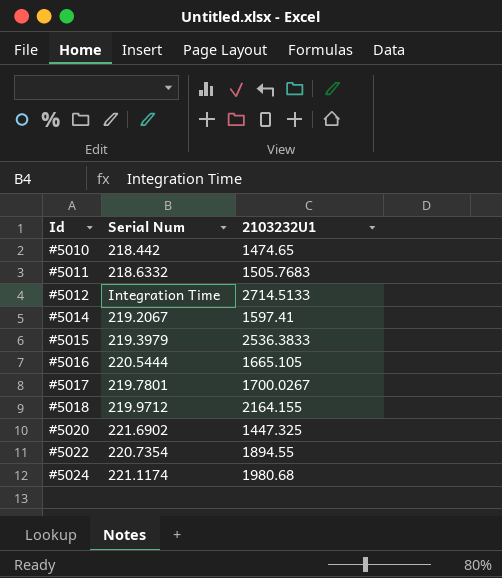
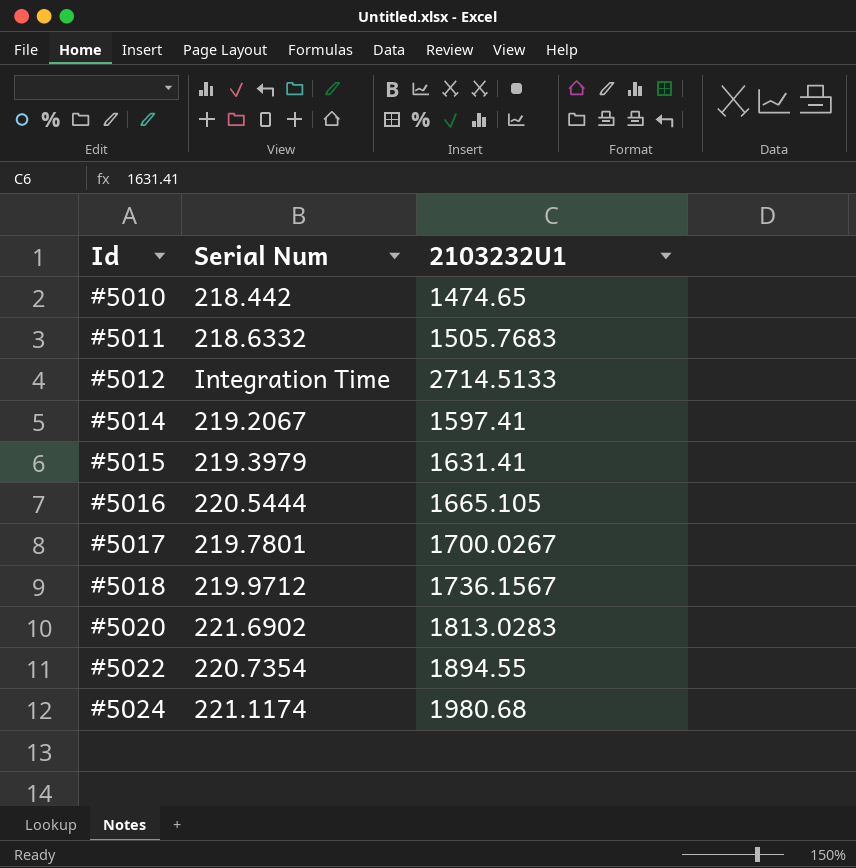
#5015 | 2103232U1: 2536.3833 -> 1631.41
#5018 | 2103232U1: 2164.155 -> 1736.1567
#5020 | 2103232U1: 1447.325 -> 1813.0283

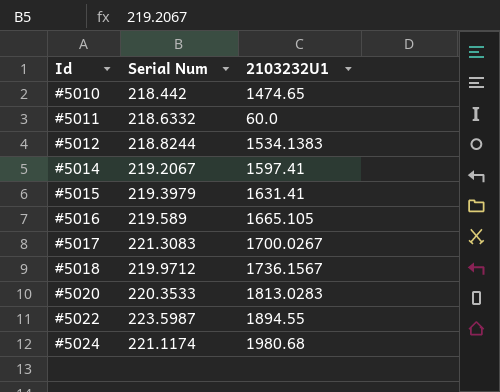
#5011 | 2103232U1: 1505.7683 -> 60.0
#5012 | Serial Num: Integration Time -> 218.8244
#5012 | 2103232U1: 2714.5133 -> 1534.1383
#5016 | Serial Num: 220.5444 -> 219.589
#5017 | Serial Num: 219.7801 -> 221.3083
#5020 | Serial Num: 221.6902 -> 220.3533
#5022 | Serial Num: 220.7354 -> 223.5987

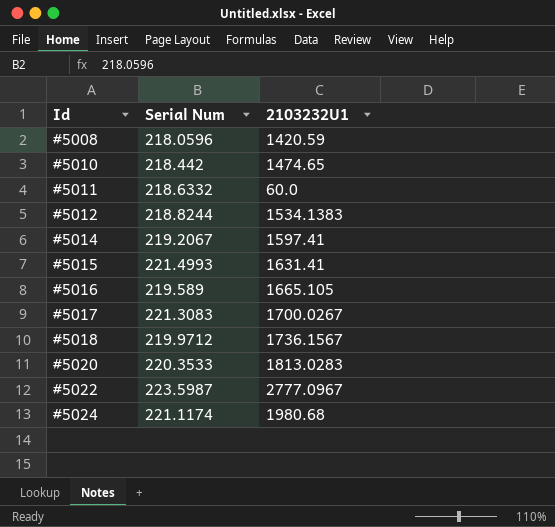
row #5008: none -> 218.0596 | 1420.59
#5015 | Serial Num: 219.3979 -> 221.4993
#5022 | 2103232U1: 1894.55 -> 2777.0967

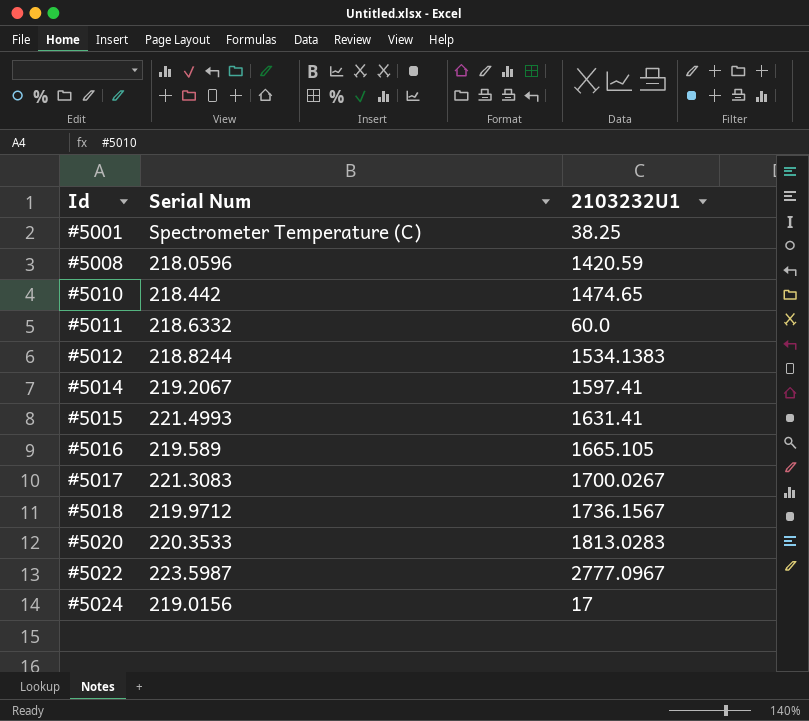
row #5001: none -> Spectrometer Temperature (C) | 38.25
#5024 | Serial Num: 221.1174 -> 219.0156
#5024 | 2103232U1: 1980.68 -> 17

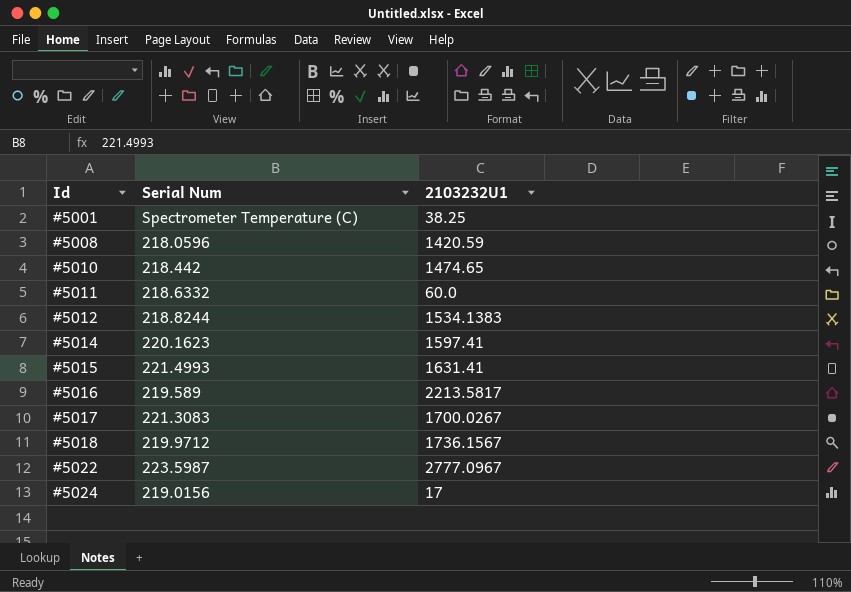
row #5020: 220.3533 | 1813.0283 -> none
#5014 | Serial Num: 219.2067 -> 220.1623
#5016 | 2103232U1: 1665.105 -> 2213.5817

